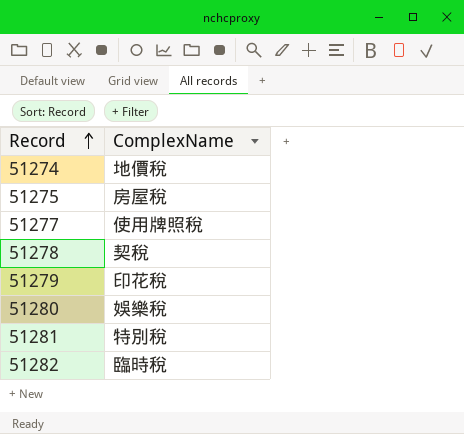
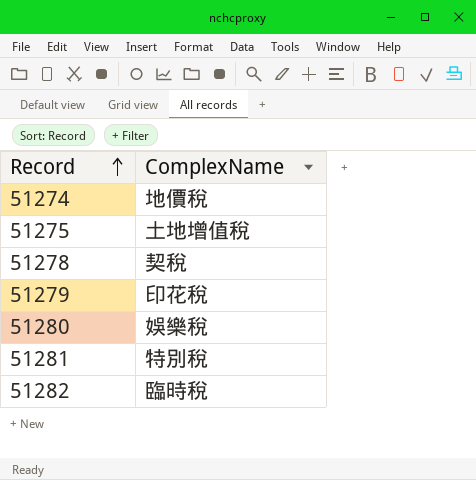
row 51277: 使用牌照稅 -> none
51275 | ComplexName: 房屋稅 -> 土地增值稅

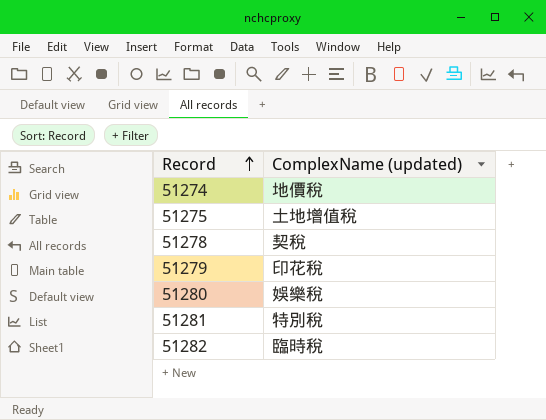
column name: ComplexName -> ComplexName (updated)

